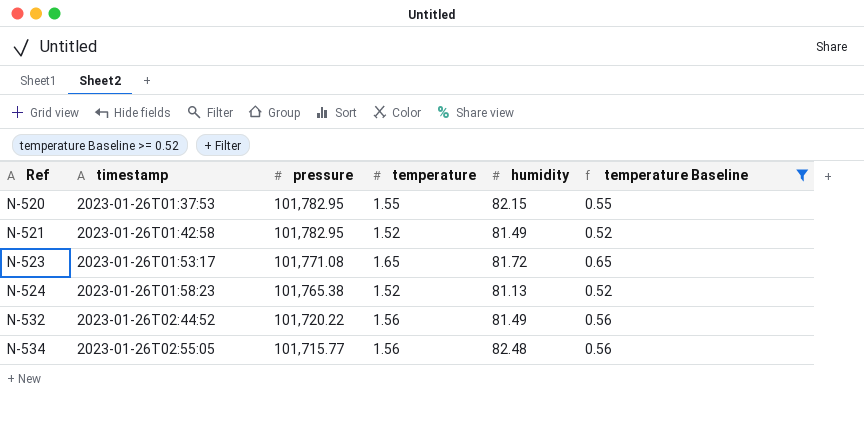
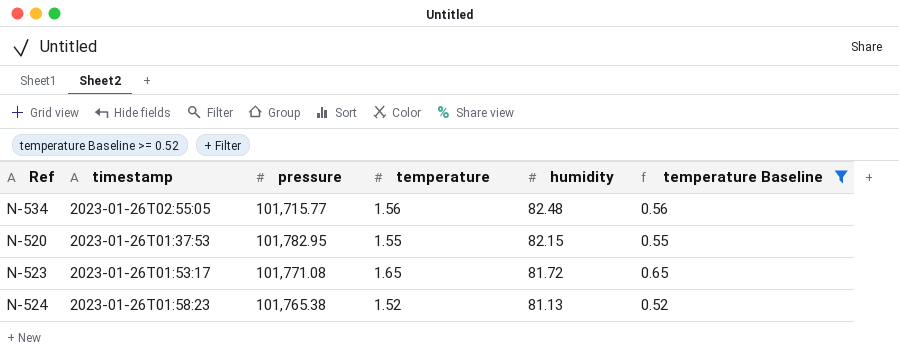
row order: Ref ascending -> humidity descending
row N-521: 2023-01-26T01:42:58 | 101,782.95 | 1.52 | 81.49 | 0.52 -> none
row N-532: 2023-01-26T02:44:52 | 101,720.22 | 1.56 | 81.49 | 0.56 -> none

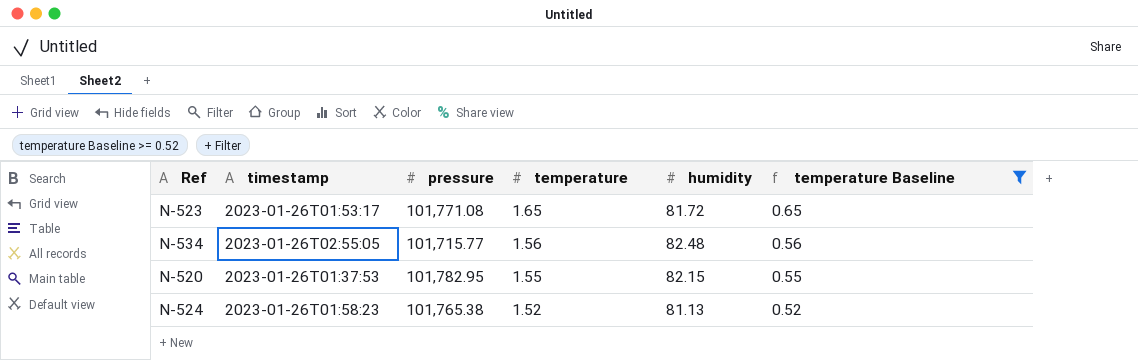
row order: humidity descending -> temperature descending

